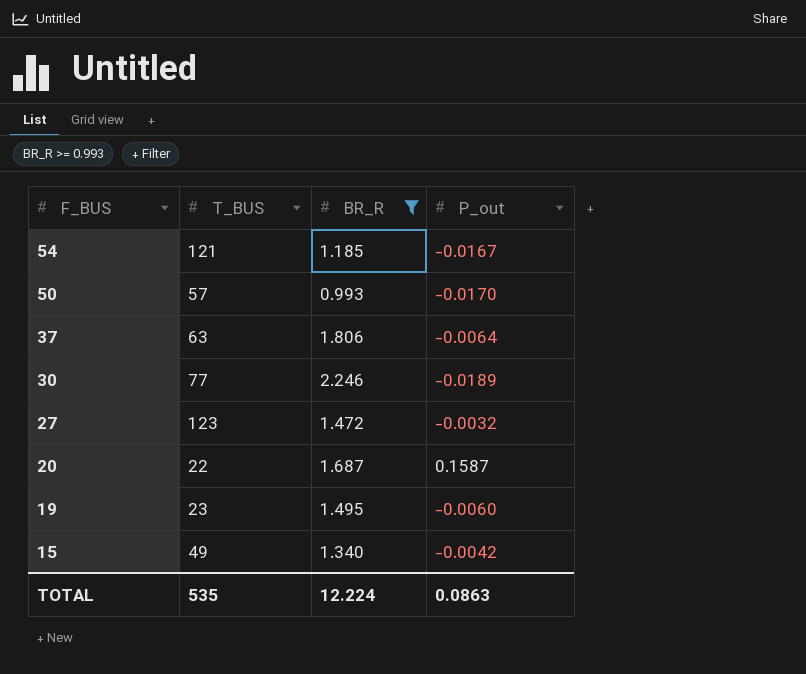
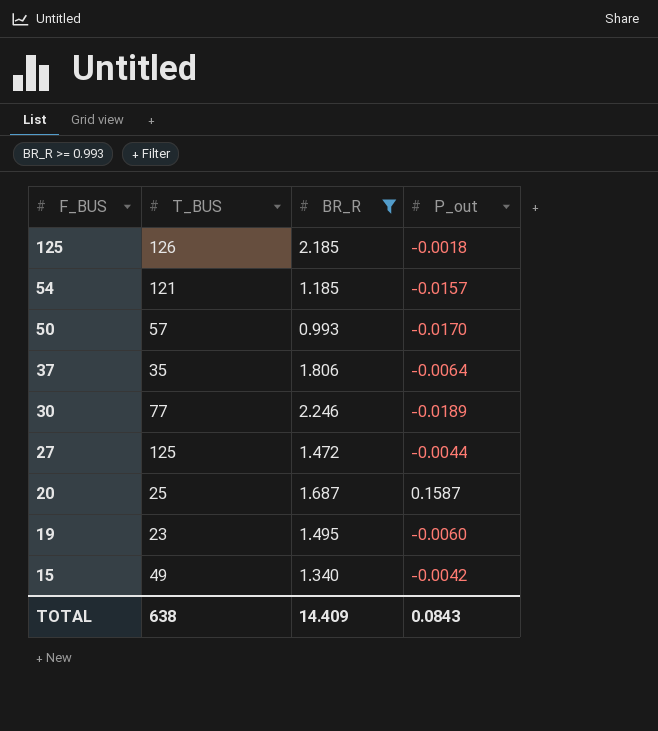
row 125: none -> 126 | 2.185 | -0.0018
54 | P_out: -0.0167 -> -0.0157
37 | T_BUS: 63 -> 35
27 | T_BUS: 123 -> 125
27 | P_out: -0.0032 -> -0.0044
20 | T_BUS: 22 -> 25
TOTAL | T_BUS: 535 -> 638
TOTAL | BR_R: 12.224 -> 14.409
TOTAL | P_out: 0.0863 -> 0.0843

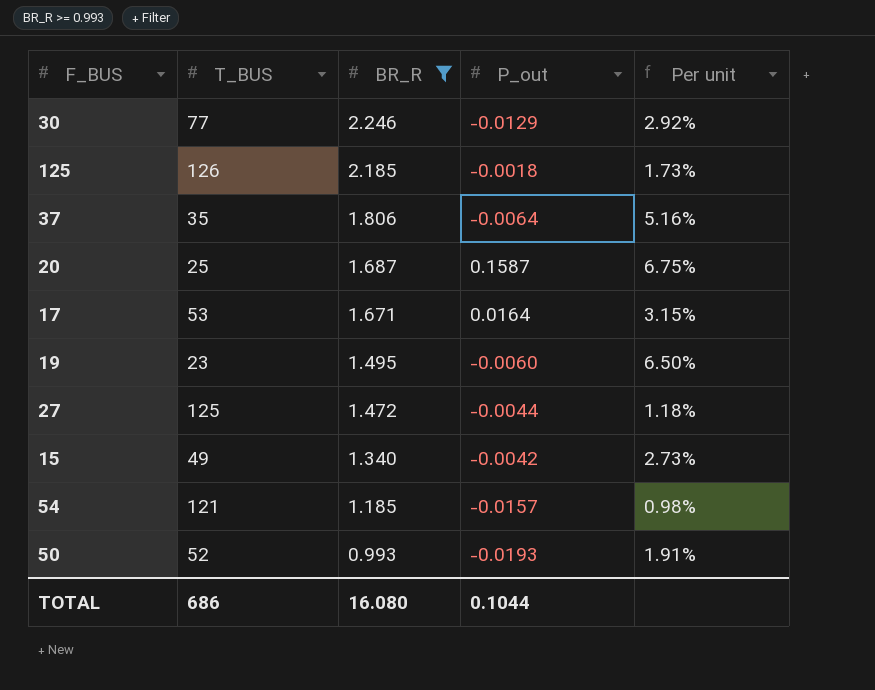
row order: F_BUS descending -> BR_R descending
column Per unit | formula: none -> [BR_R] / [T_BUS]
30 | P_out: -0.0189 -> -0.0129
row 17: none -> 53 | 1.671 | 0.0164 | 3.15%
50 | T_BUS: 57 -> 52
50 | P_out: -0.0170 -> -0.0193
TOTAL | T_BUS: 638 -> 686
TOTAL | BR_R: 14.409 -> 16.080
TOTAL | P_out: 0.0843 -> 0.1044

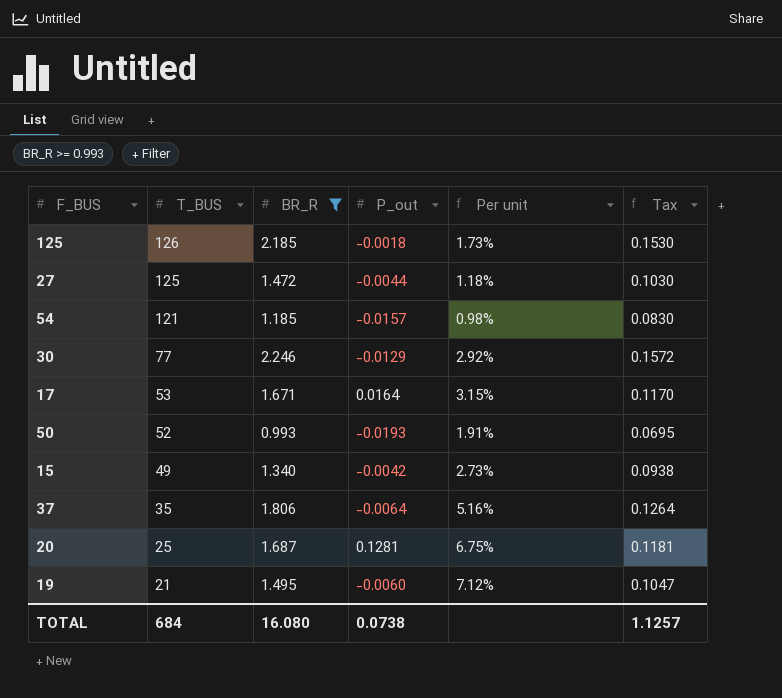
row order: BR_R descending -> T_BUS descending
column Tax | formula: none -> [BR_R] * 0.07
20 | P_out: 0.1587 -> 0.1281
19 | T_BUS: 23 -> 21
19 | Per unit: 6.50% -> 7.12%
TOTAL | T_BUS: 686 -> 684
TOTAL | P_out: 0.1044 -> 0.0738

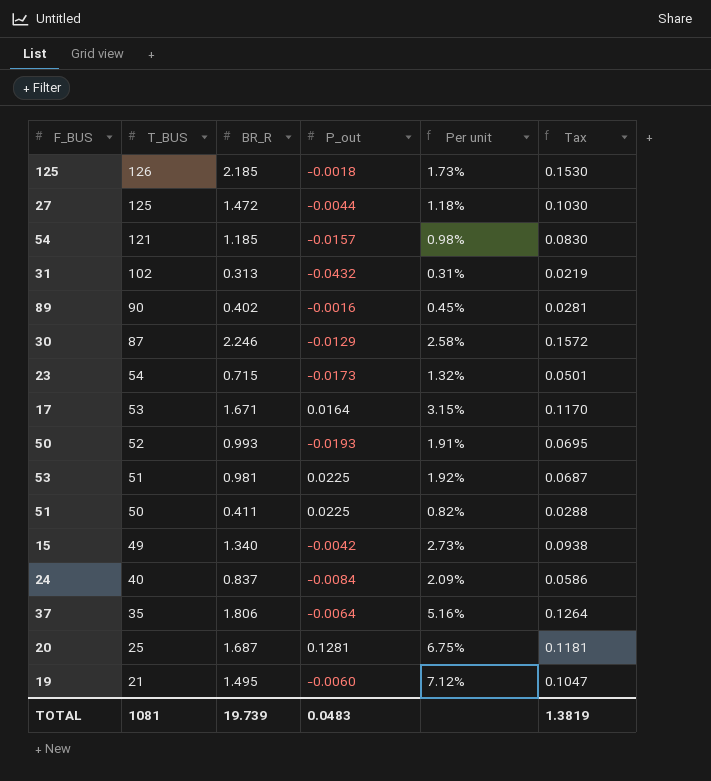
filter: BR_R >= 0.993 -> none
30 | T_BUS: 77 -> 87
30 | Per unit: 2.92% -> 2.58%
TOTAL | T_BUS: 684 -> 1081
TOTAL | BR_R: 16.080 -> 19.739
TOTAL | P_out: 0.0738 -> 0.0483
TOTAL | Tax: 1.1257 -> 1.3819

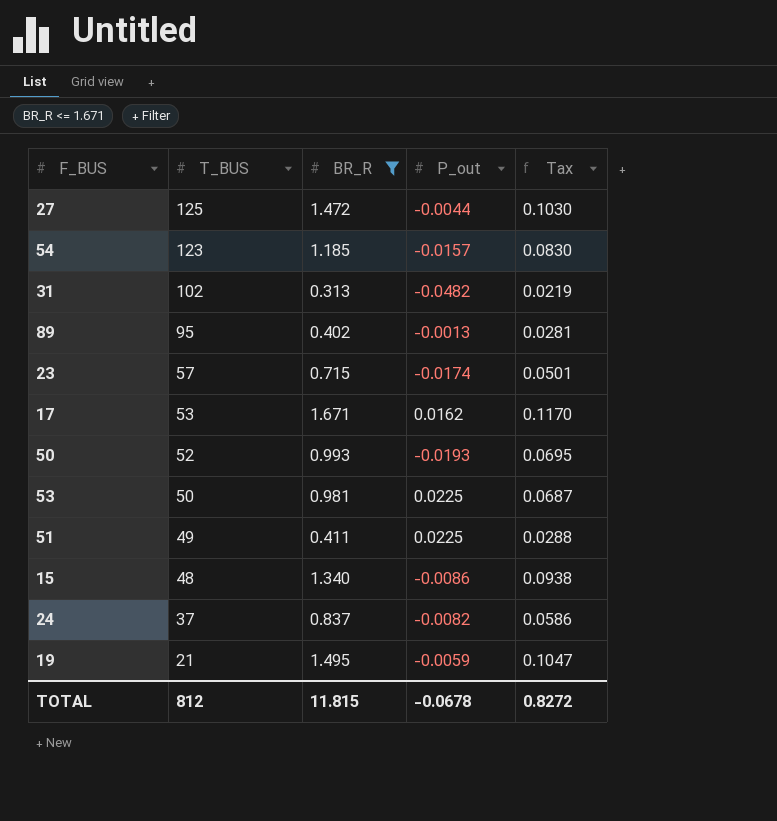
filter: none -> BR_R <= 1.671
column Per unit | formula: [BR_R] / [T_BUS] -> none
54 | T_BUS: 121 -> 123
31 | P_out: -0.0432 -> -0.0482
89 | T_BUS: 90 -> 95
89 | P_out: -0.0016 -> -0.0013
23 | T_BUS: 54 -> 57
23 | P_out: -0.0173 -> -0.0174
17 | P_out: 0.0164 -> 0.0162
53 | T_BUS: 51 -> 50
51 | T_BUS: 50 -> 49
15 | T_BUS: 49 -> 48
15 | P_out: -0.0042 -> -0.0086
24 | T_BUS: 40 -> 37
24 | P_out: -0.0084 -> -0.0082
19 | P_out: -0.0060 -> -0.0059
TOTAL | T_BUS: 1081 -> 812
TOTAL | BR_R: 19.739 -> 11.815
TOTAL | P_out: 0.0483 -> -0.0678
TOTAL | Tax: 1.3819 -> 0.8272

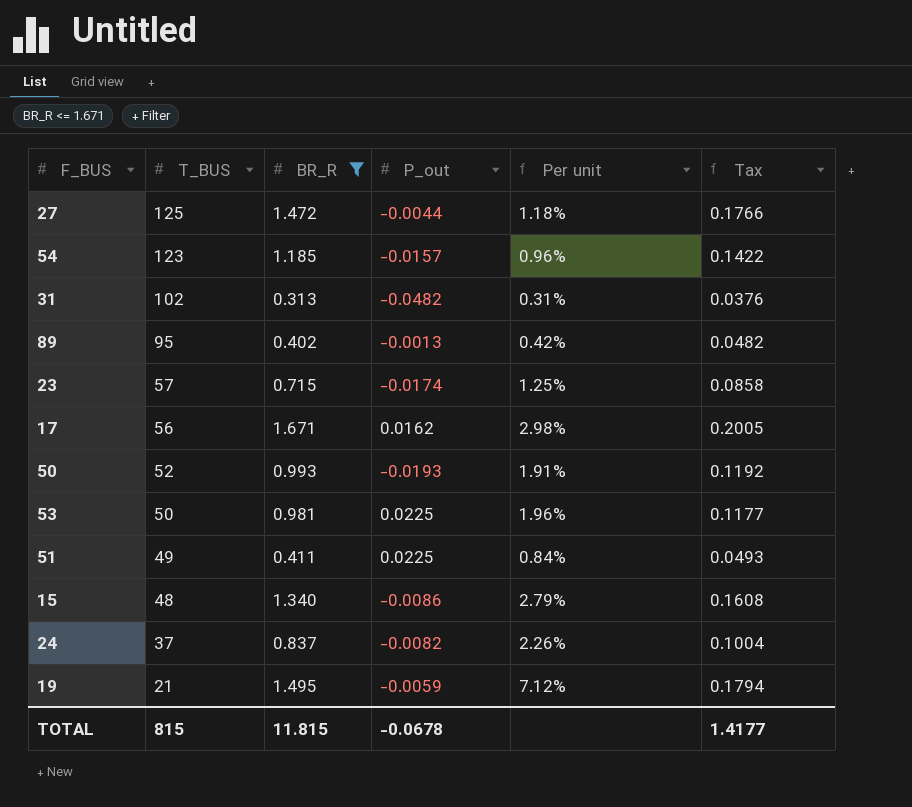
column Per unit | formula: none -> [BR_R] / [T_BUS]
column Tax | formula: [BR_R] * 0.07 -> [BR_R] * 0.12
17 | T_BUS: 53 -> 56
TOTAL | T_BUS: 812 -> 815
TOTAL | Tax: 0.8272 -> 1.4177

